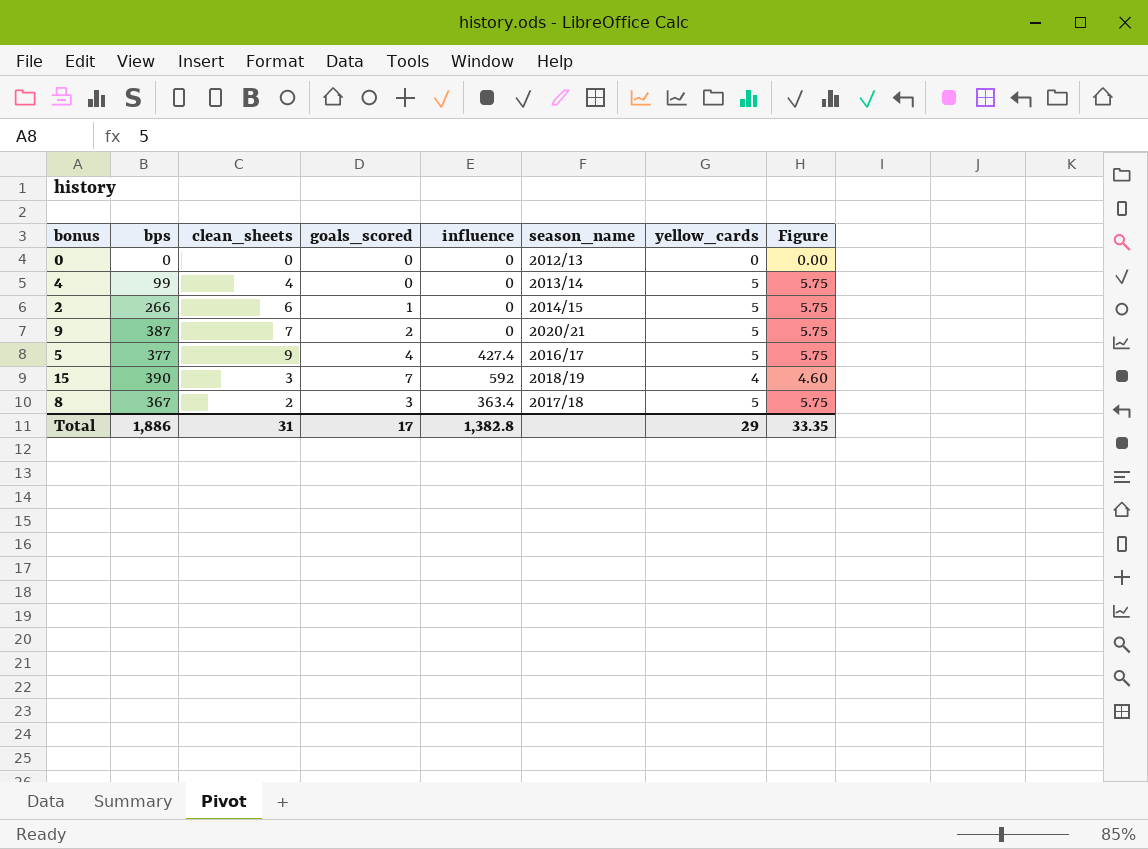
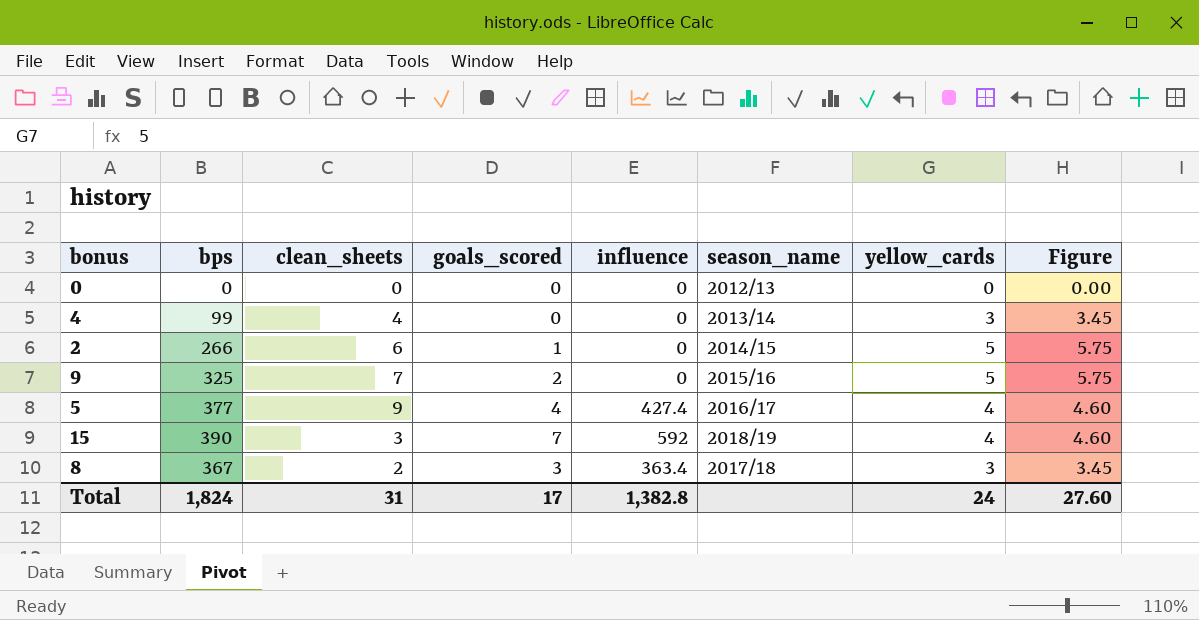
4 | yellow_cards: 5 -> 3
4 | Figure: 5.75 -> 3.45
9 | bps: 387 -> 325
9 | season_name: 2020/21 -> 2015/16
5 | yellow_cards: 5 -> 4
5 | Figure: 5.75 -> 4.60
8 | yellow_cards: 5 -> 3
8 | Figure: 5.75 -> 3.45
Total | bps: 1,886 -> 1,824
Total | yellow_cards: 29 -> 24
Total | Figure: 33.35 -> 27.60

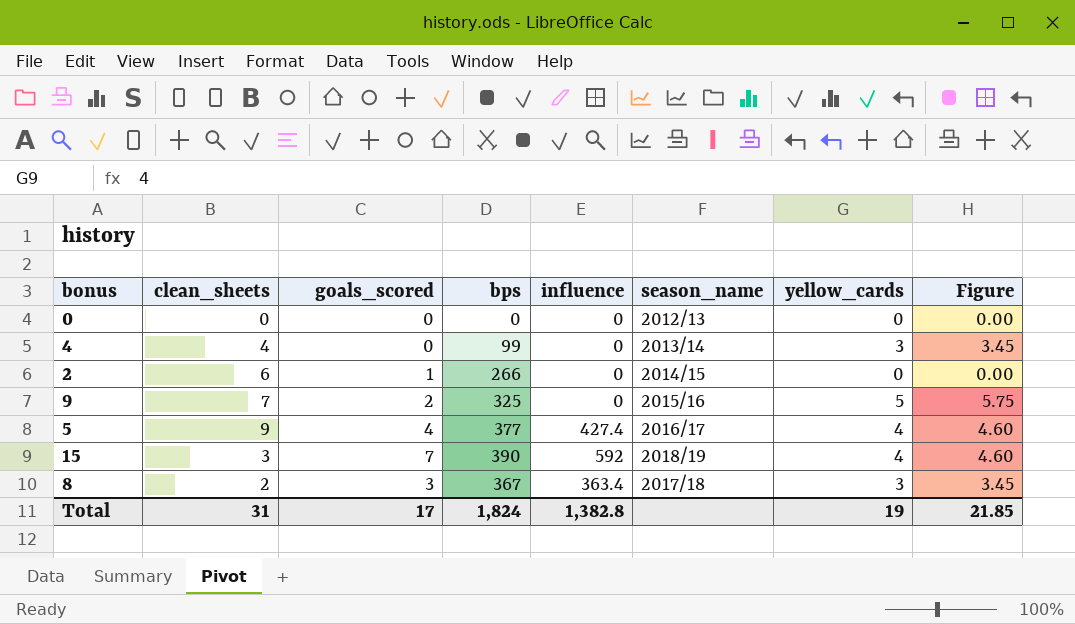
column bps | position: 2 -> 4
2 | yellow_cards: 5 -> 0
2 | Figure: 5.75 -> 0.00
Total | yellow_cards: 24 -> 19
Total | Figure: 27.60 -> 21.85

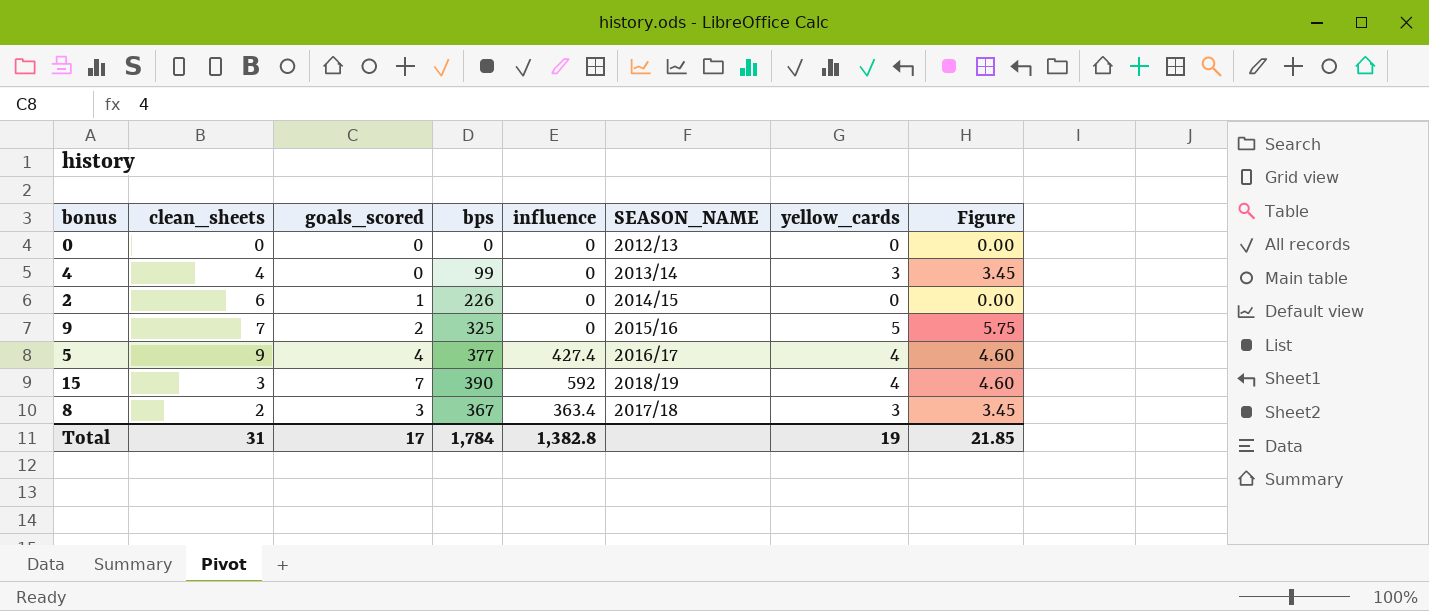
column name: season_name -> SEASON_NAME
2 | bps: 266 -> 226
Total | bps: 1,824 -> 1,784

